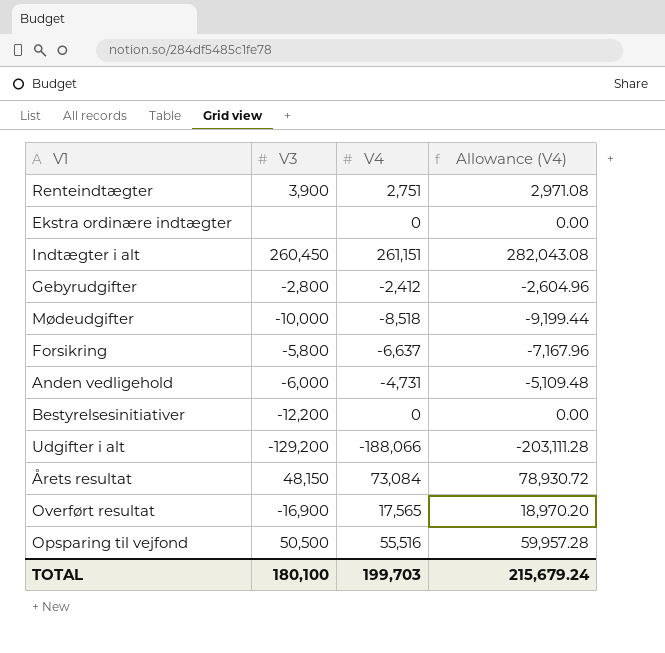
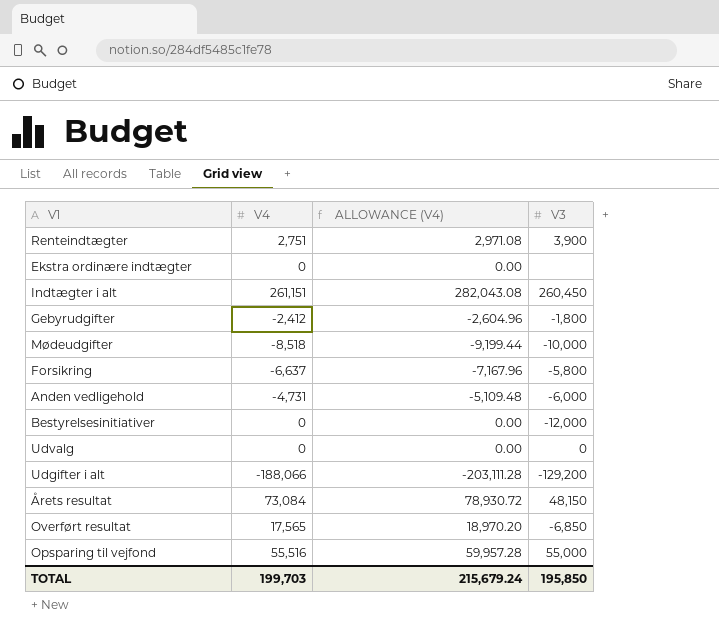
column name: Allowance (V4) -> ALLOWANCE (V4)
column V3 | position: 2 -> 4
Gebyrudgifter | V3: -2,800 -> -1,800
Bestyrelsesinitiativer | V3: -12,200 -> -12,000
row Udvalg: none -> 0 | 0.00 | 0
Overført resultat | V3: -16,900 -> -6,850
Opsparing til vejfond | V3: 50,500 -> 55,000
TOTAL | V3: 180,100 -> 195,850

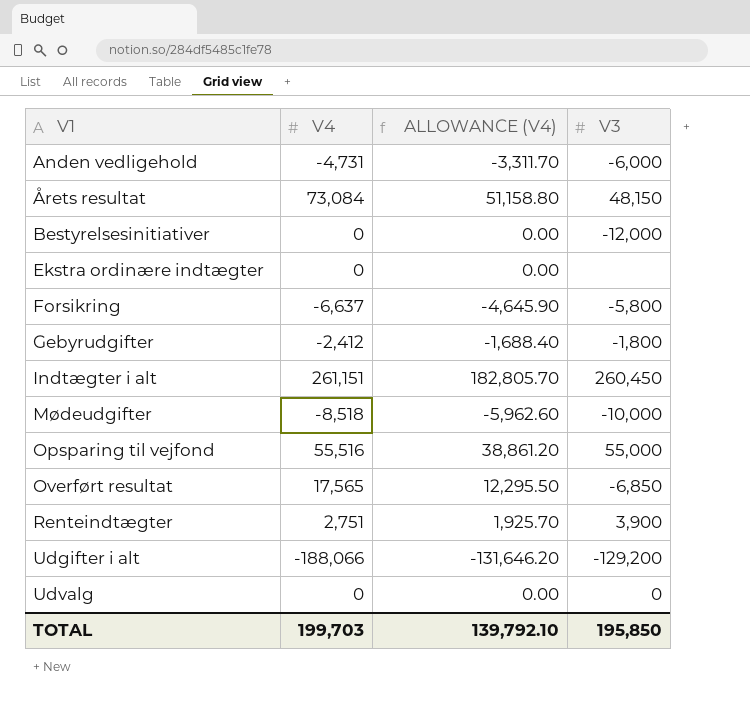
row order: none -> V1 ascending
column ALLOWANCE (V4) | formula: [V4] * 1.08 -> [V4] * 0.7
TOTAL | ALLOWANCE (V4): 215,679.24 -> 139,792.10

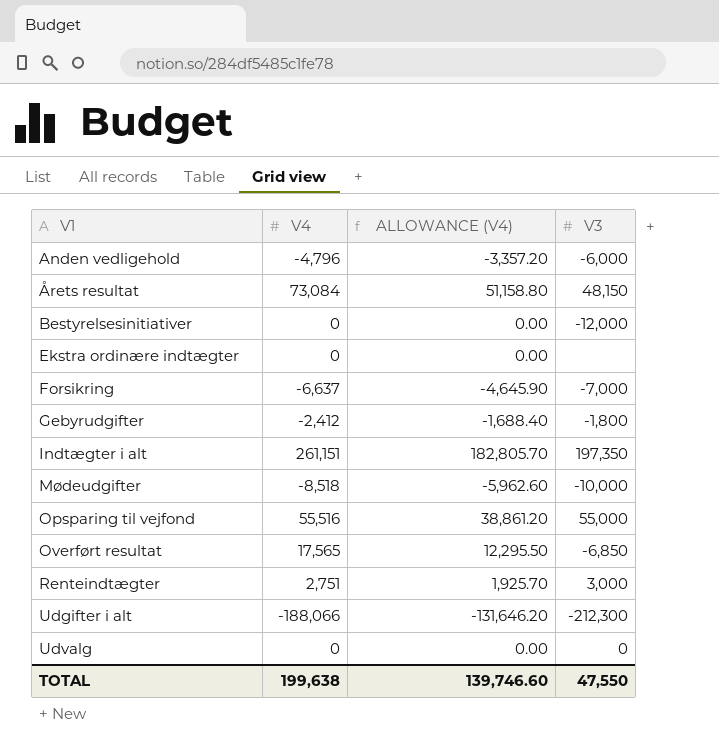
Anden vedligehold | V4: -4,731 -> -4,796
Anden vedligehold | ALLOWANCE (V4): -3,311.70 -> -3,357.20
Forsikring | V3: -5,800 -> -7,000
Indtægter i alt | V3: 260,450 -> 197,350
Renteindtægter | V3: 3,900 -> 3,000
Udgifter i alt | V3: -129,200 -> -212,300
TOTAL | V4: 199,703 -> 199,638
TOTAL | ALLOWANCE (V4): 139,792.10 -> 139,746.60
TOTAL | V3: 195,850 -> 47,550

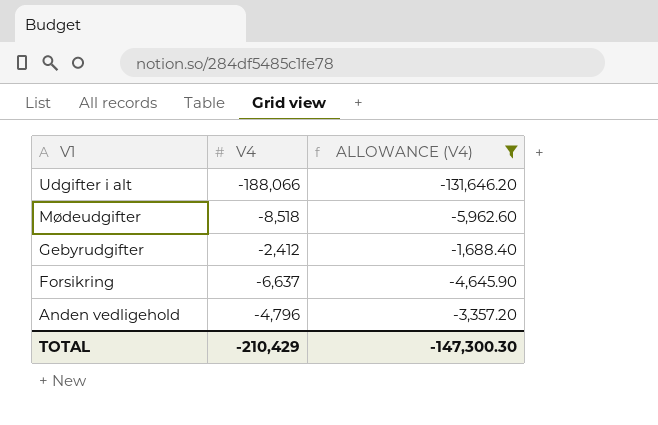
filter: none -> ALLOWANCE (V4) <= -1,688.40
row order: V1 ascending -> V1 descending
column V3 | position: 4 -> none
TOTAL | V4: 199,638 -> -210,429
TOTAL | ALLOWANCE (V4): 139,746.60 -> -147,300.30

